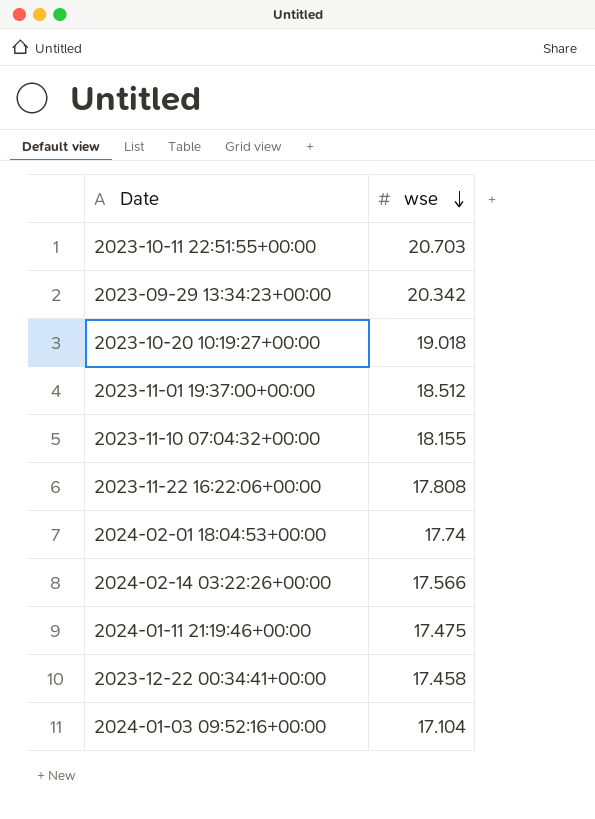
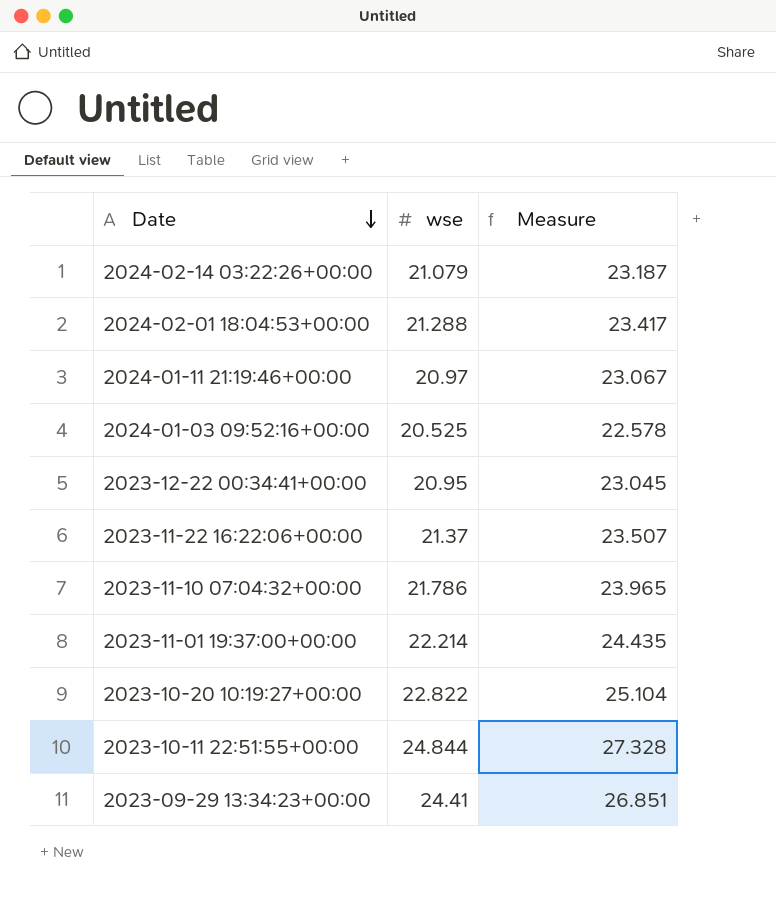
row order: wse descending -> Date descending
column Measure | formula: none -> [wse] * 1.1
2024-02-14 03:22:26+00:00 | wse: 17.566 -> 21.079
2024-02-01 18:04:53+00:00 | wse: 17.74 -> 21.288
2024-01-11 21:19:46+00:00 | wse: 17.475 -> 20.97
2024-01-03 09:52:16+00:00 | wse: 17.104 -> 20.525
2023-12-22 00:34:41+00:00 | wse: 17.458 -> 20.95
2023-11-22 16:22:06+00:00 | wse: 17.808 -> 21.37
2023-11-10 07:04:32+00:00 | wse: 18.155 -> 21.786
2023-11-01 19:37:00+00:00 | wse: 18.512 -> 22.214
2023-10-20 10:19:27+00:00 | wse: 19.018 -> 22.822
2023-10-11 22:51:55+00:00 | wse: 20.703 -> 24.844
2023-09-29 13:34:23+00:00 | wse: 20.342 -> 24.41

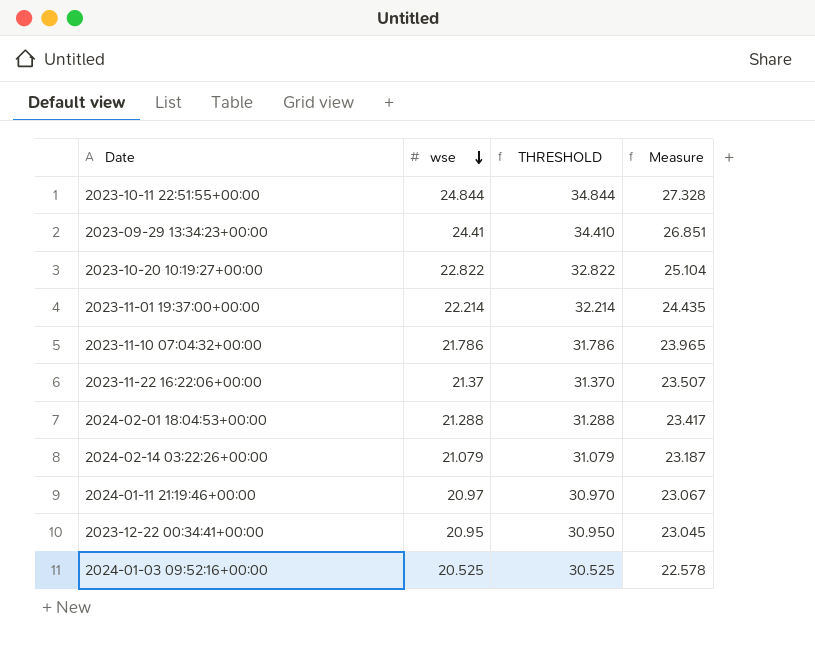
row order: Date descending -> wse descending
column THRESHOLD | formula: none -> [wse] + 10

